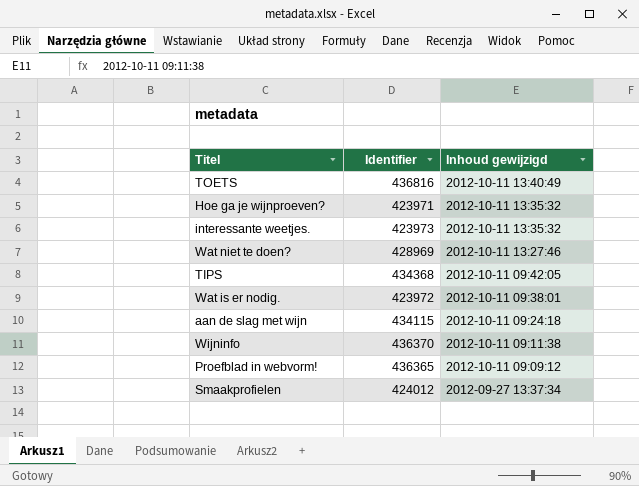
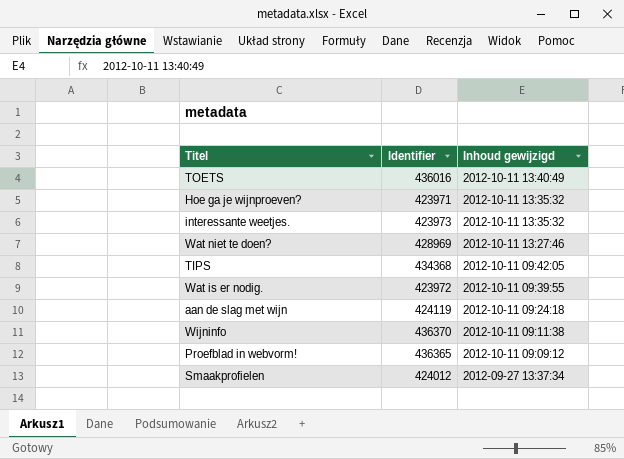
TOETS | Identifier: 436816 -> 436016
Wat is er nodig. | Inhoud gewijzigd: 2012-10-11 09:38:01 -> 2012-10-11 09:39:55
aan de slag met wijn | Identifier: 434115 -> 424119

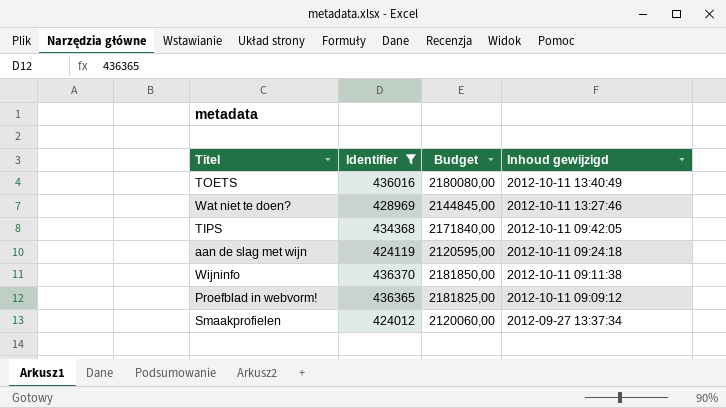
filter: none -> Identifier >= 424012
column Budget | formula: none -> [Identifier] * 5

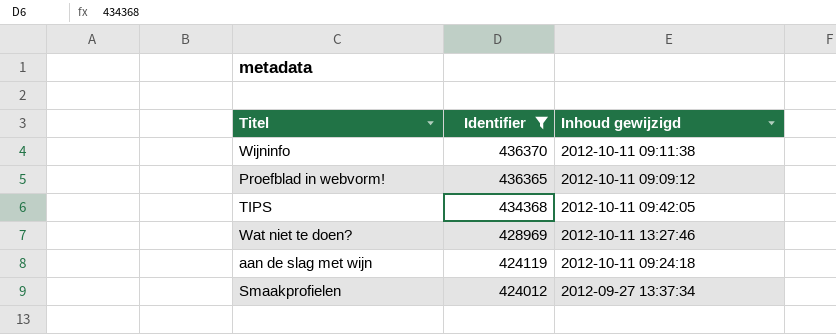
row order: Inhoud gewijzigd descending -> Identifier descending
column Budget | formula: [Identifier] * 5 -> none
row TOETS: 436016 | 2180080,00 | 2012-10-11 13:40:49 -> none

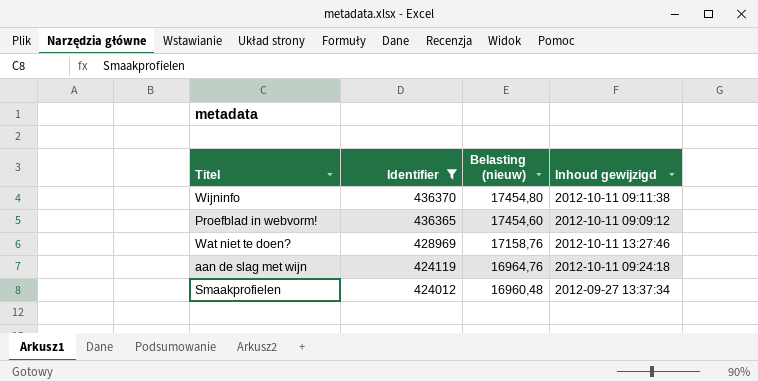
column Belasting (nieuw) | formula: none -> [Identifier] * 0,04
row TIPS: 434368 | 2012-10-11 09:42:05 -> none

